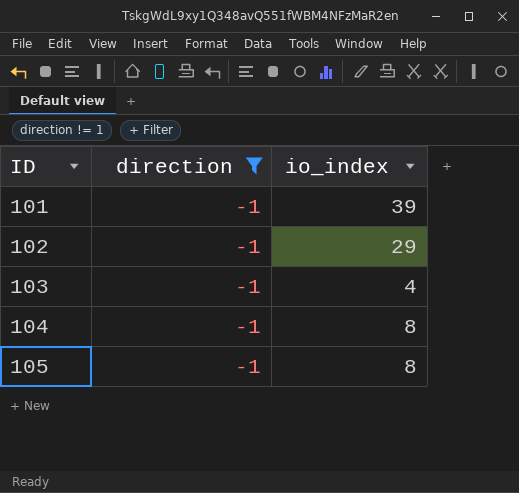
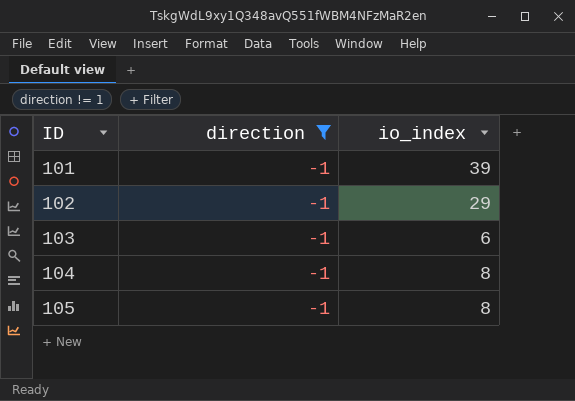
103 | io_index: 4 -> 6

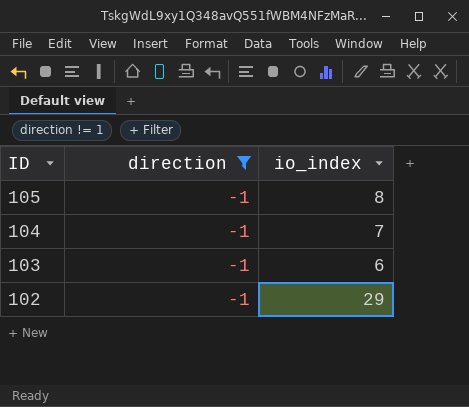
row order: ID ascending -> ID descending
row 101: -1 | 39 -> none
104 | io_index: 8 -> 7

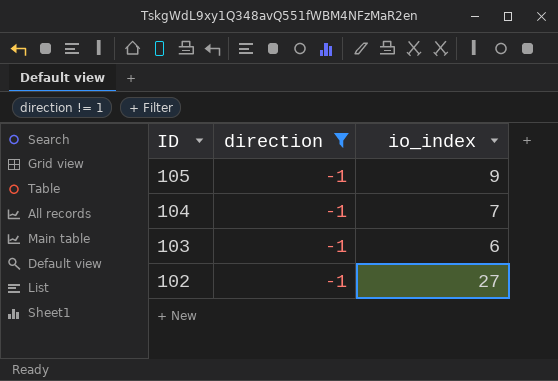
105 | io_index: 8 -> 9
102 | io_index: 29 -> 27

